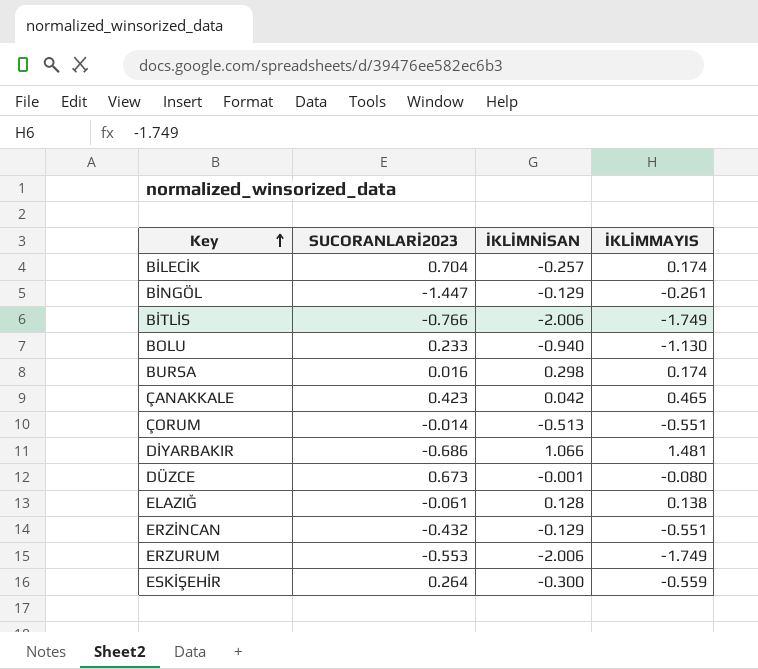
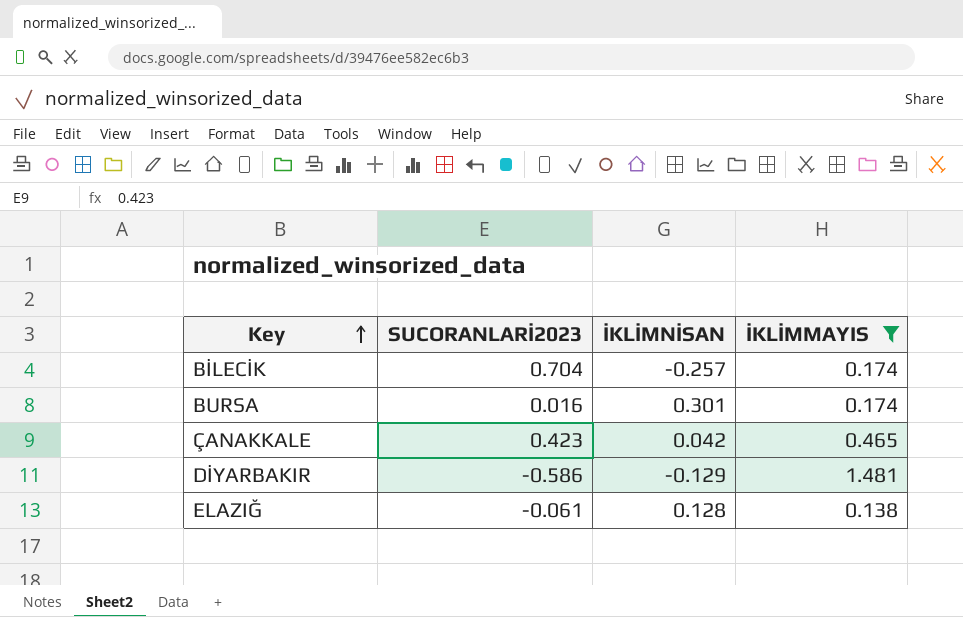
filter: none -> İKLİMMAYIS >= 0.138
BURSA | İKLİMNİSAN: 0.298 -> 0.301
DİYARBAKIR | SUCORANLARİ2023: -0.686 -> -0.586
DİYARBAKIR | İKLİMNİSAN: 1.066 -> -0.129

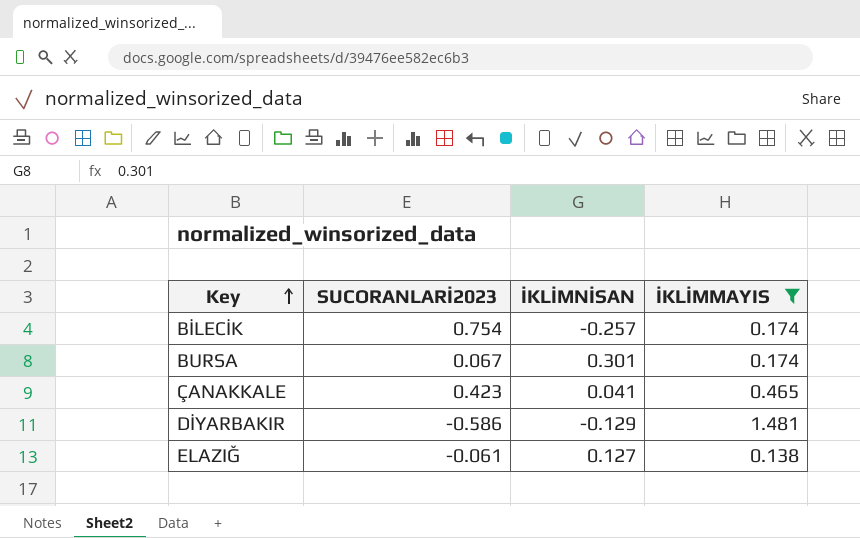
BİLECİK | SUCORANLARİ2023: 0.704 -> 0.754
BURSA | SUCORANLARİ2023: 0.016 -> 0.067
ÇANAKKALE | İKLİMNİSAN: 0.042 -> 0.041
ELAZIĞ | İKLİMNİSAN: 0.128 -> 0.127

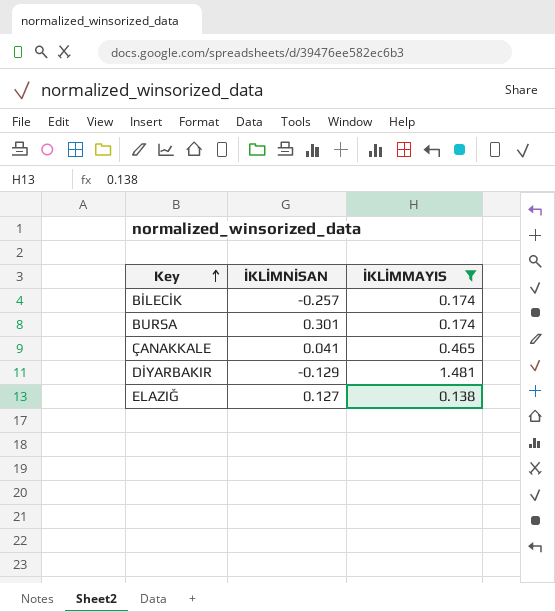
column SUCORANLARİ2023 | position: 2 -> none

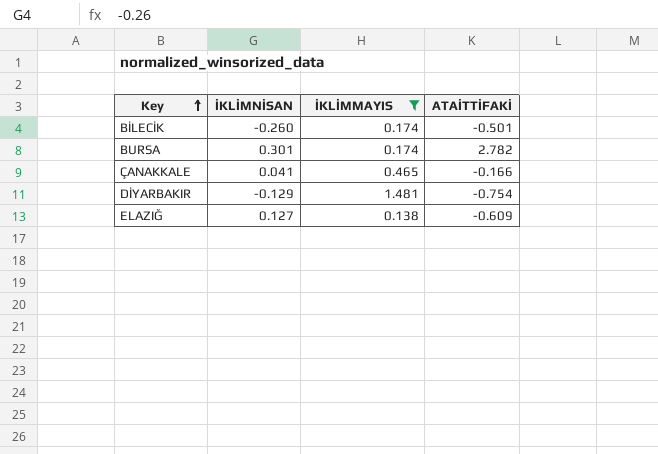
column ATAİTTİFAKİ | position: none -> 4
BİLECİK | İKLİMNİSAN: -0.257 -> -0.260

